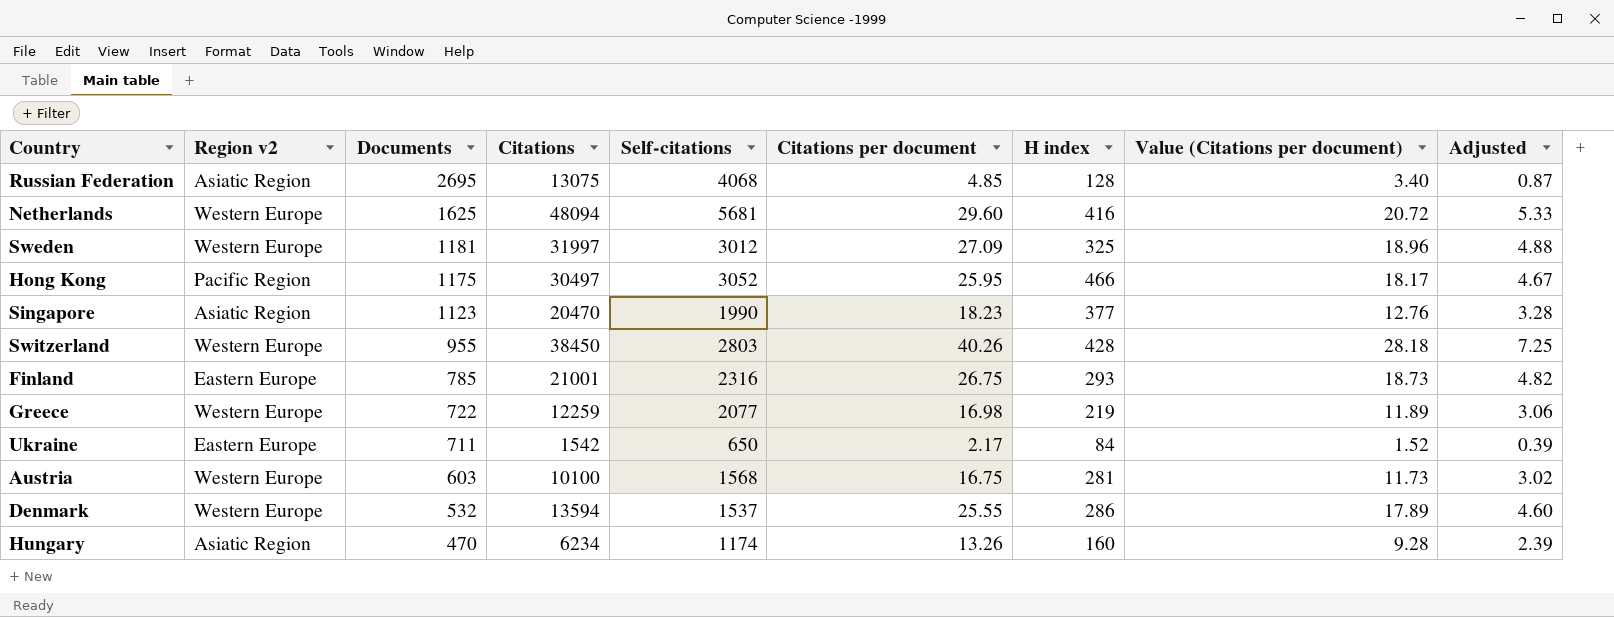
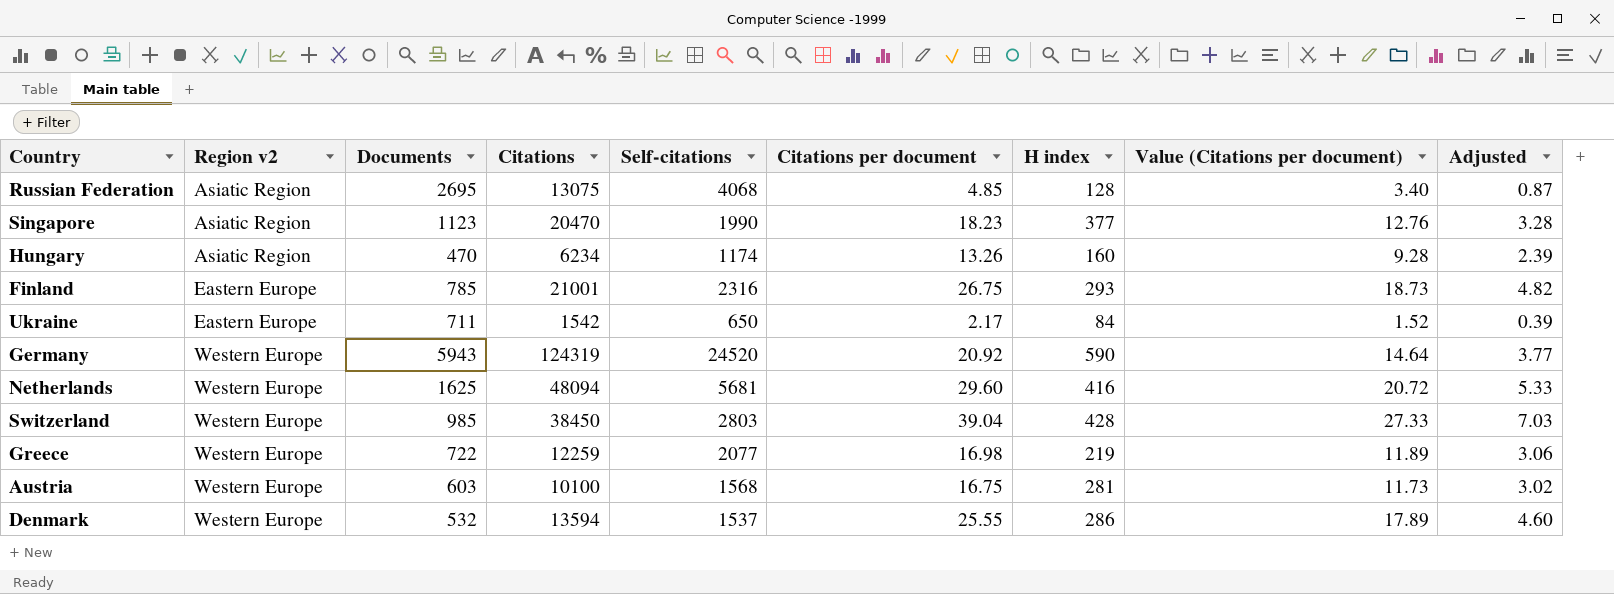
row order: Documents descending -> Region v2 ascending
row Sweden: Western Europe | 1181 | 31997 | 3012 | 27.09 | 325 | 18.96 | 4.88 -> none
row Hong Kong: Pacific Region | 1175 | 30497 | 3052 | 25.95 | 466 | 18.17 | 4.67 -> none
row Germany: none -> Western Europe | 5943 | 124319 | 24520 | 20.92 | 590 | 14.64 | 3.77
Switzerland | Documents: 955 -> 985
Switzerland | Citations per document: 40.26 -> 39.04
Switzerland | Value (Citations per document): 28.18 -> 27.33
Switzerland | Adjusted: 7.25 -> 7.03

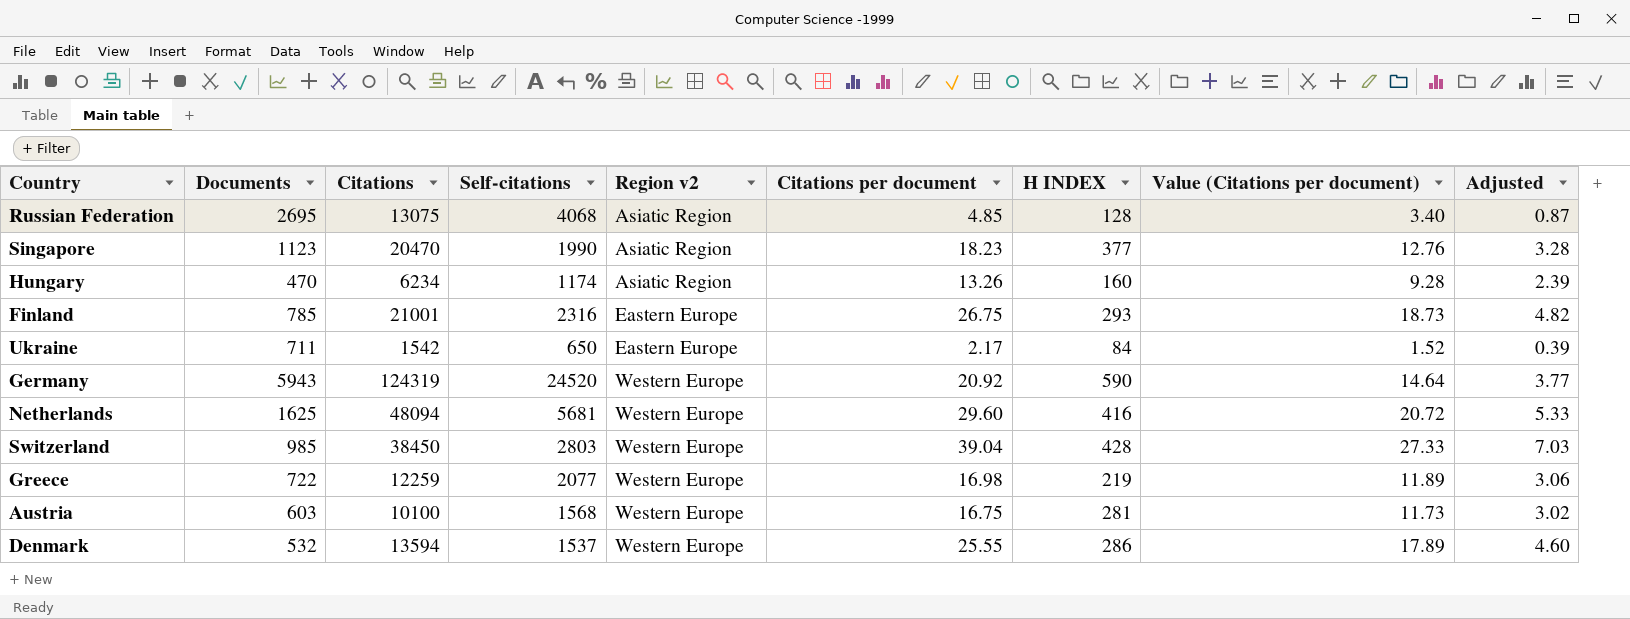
column Region v2 | position: 2 -> 5
column name: H index -> H INDEX

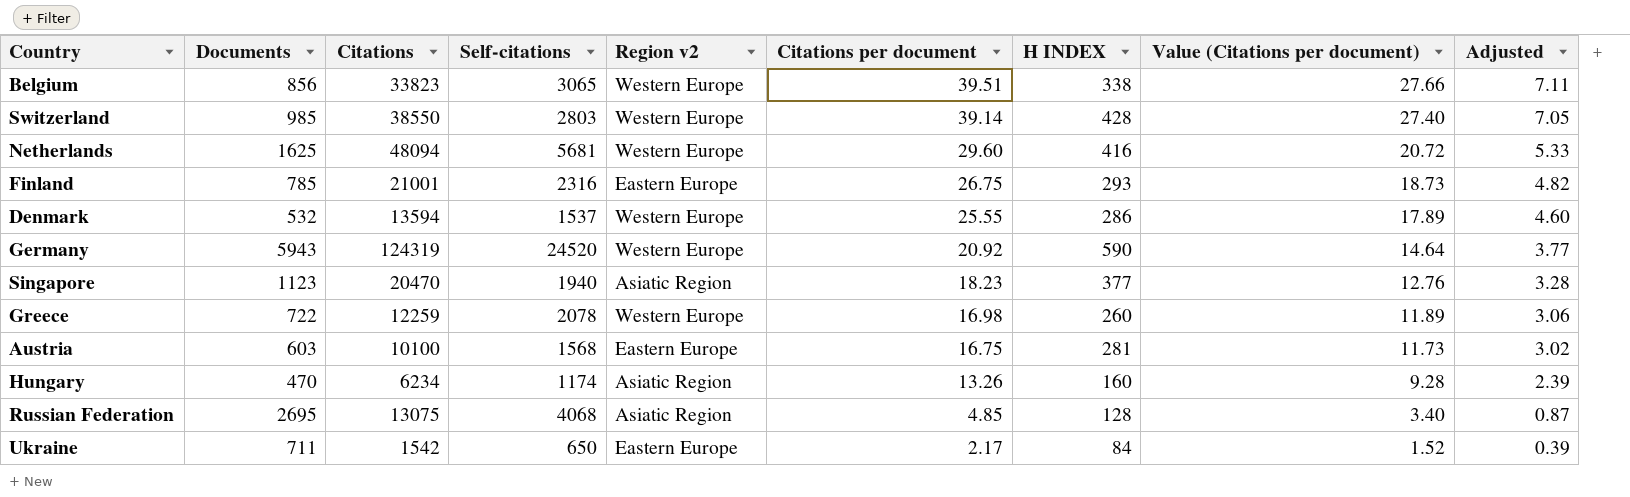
row order: Region v2 ascending -> Citations per document descending
row Belgium: none -> 856 | 33823 | 3065 | Western Europe | 39.51 | 338 | 27.66 | 7.11
Switzerland | Citations: 38450 -> 38550
Switzerland | Citations per document: 39.04 -> 39.14
Switzerland | Value (Citations per document): 27.33 -> 27.40
Switzerland | Adjusted: 7.03 -> 7.05
Singapore | Self-citations: 1990 -> 1940
Greece | Self-citations: 2077 -> 2078
Greece | H INDEX: 219 -> 260
Austria | Region v2: Western Europe -> Eastern Europe

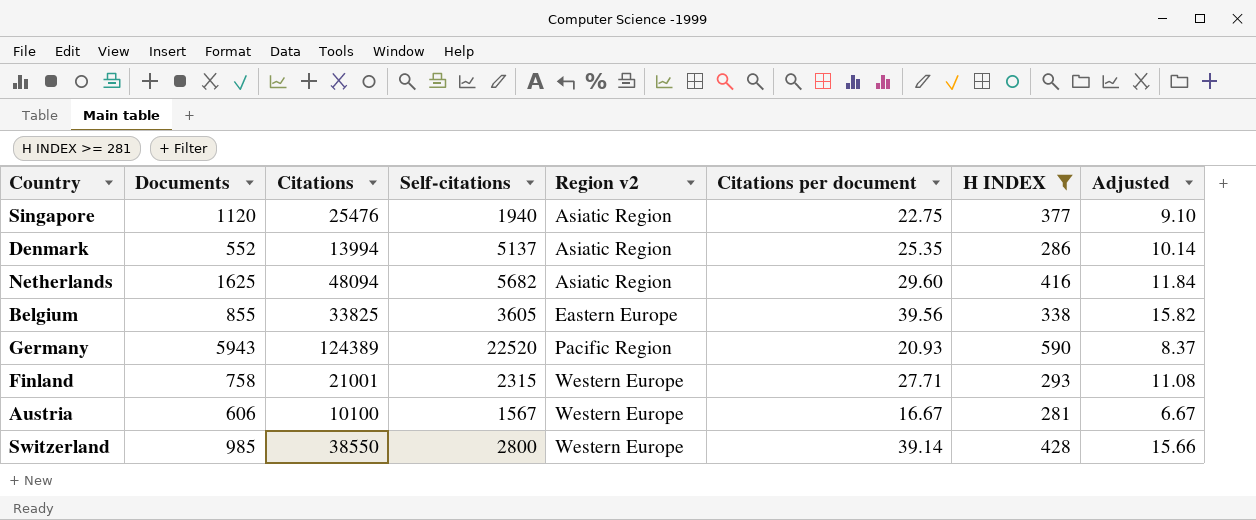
filter: none -> H INDEX >= 281
row order: Citations per document descending -> Region v2 ascending
column Value (Citations per document) | formula: [Citations per document] * 0.7 -> none
column Adjusted | formula: [Citations per document] * 0.18 -> [Citations per document] * 0.4
Singapore | Documents: 1123 -> 1120
Singapore | Citations: 20470 -> 25476
Singapore | Citations per document: 18.23 -> 22.75
Denmark | Documents: 532 -> 552
Denmark | Citations: 13594 -> 13994
Denmark | Self-citations: 1537 -> 5137
Denmark | Region v2: Western Europe -> Asiatic Region
Denmark | Citations per document: 25.55 -> 25.35
Netherlands | Self-citations: 5681 -> 5682
Netherlands | Region v2: Western Europe -> Asiatic Region
Belgium | Documents: 856 -> 855
Belgium | Citations: 33823 -> 33825
Belgium | Self-citations: 3065 -> 3605
Belgium | Region v2: Western Europe -> Eastern Europe
Belgium | Citations per document: 39.51 -> 39.56
Germany | Citations: 124319 -> 124389
Germany | Self-citations: 24520 -> 22520
Germany | Region v2: Western Europe -> Pacific Region
Germany | Citations per document: 20.92 -> 20.93
Finland | Documents: 785 -> 758
Finland | Self-citations: 2316 -> 2315
Finland | Region v2: Eastern Europe -> Western Europe
Finland | Citations per document: 26.75 -> 27.71
Austria | Documents: 603 -> 606
Austria | Self-citations: 1568 -> 1567
Austria | Region v2: Eastern Europe -> Western Europe
Austria | Citations per document: 16.75 -> 16.67
Switzerland | Self-citations: 2803 -> 2800

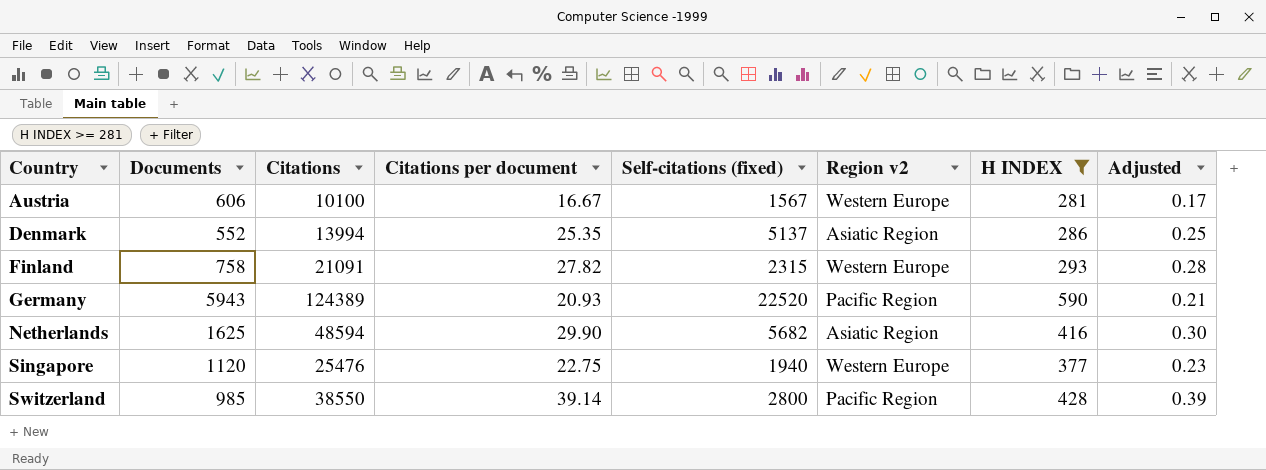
row order: Region v2 ascending -> Country ascending
column Citations per document | position: 6 -> 4
column name: Self-citations -> Self-citations (fixed)
column Adjusted | formula: [Citations per document] * 0.4 -> [Citations per document] * 0.01
row Belgium: 855 | 33825 | 3605 | Eastern Europe | 39.56 | 338 | 15.82 -> none
Finland | Citations: 21001 -> 21091
Finland | Citations per document: 27.71 -> 27.82
Netherlands | Citations: 48094 -> 48594
Netherlands | Citations per document: 29.60 -> 29.90
Singapore | Region v2: Asiatic Region -> Western Europe
Switzerland | Region v2: Western Europe -> Pacific Region

